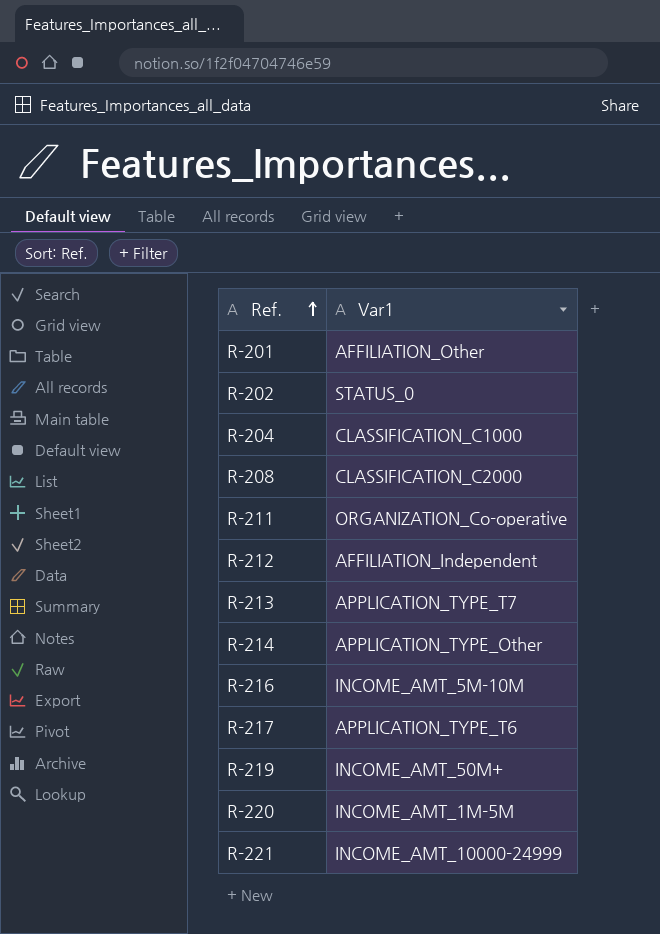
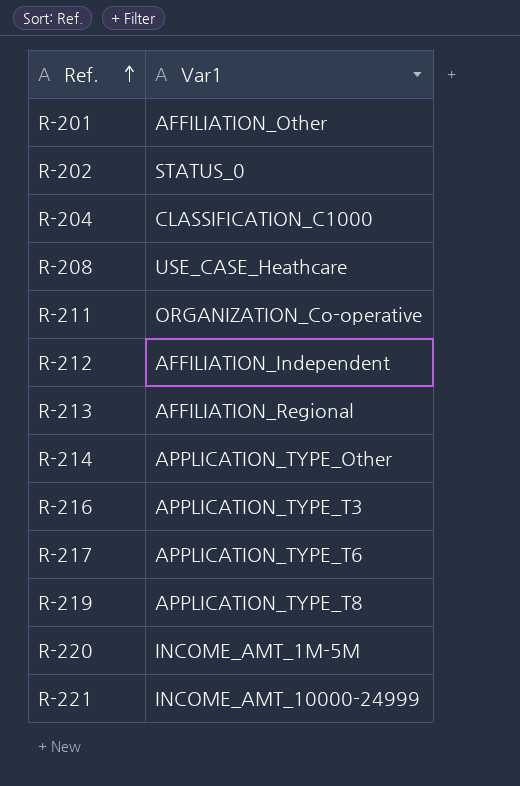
R-208 | Var1: CLASSIFICATION_C2000 -> USE_CASE_Heathcare
R-213 | Var1: APPLICATION_TYPE_T7 -> AFFILIATION_Regional
R-216 | Var1: INCOME_AMT_5M-10M -> APPLICATION_TYPE_T3
R-219 | Var1: INCOME_AMT_50M+ -> APPLICATION_TYPE_T8

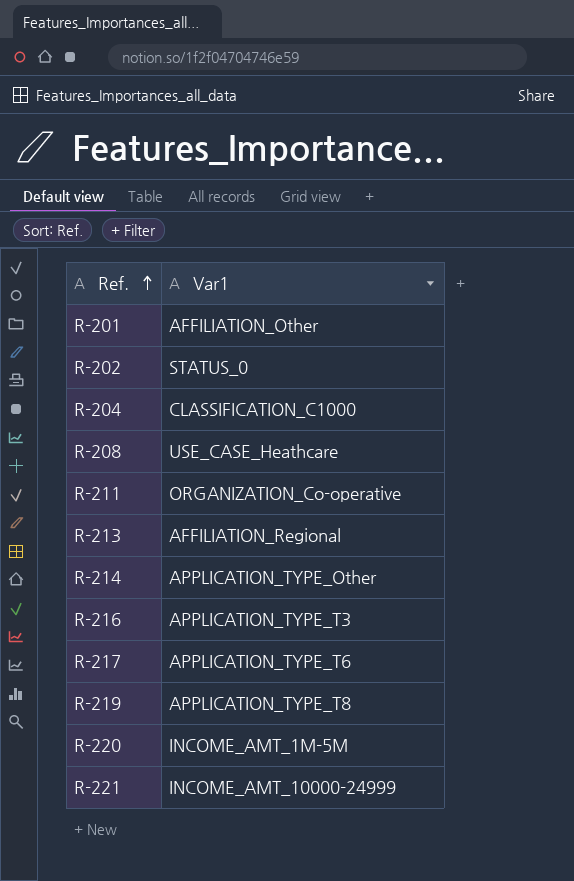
row R-212: AFFILIATION_Independent -> none

